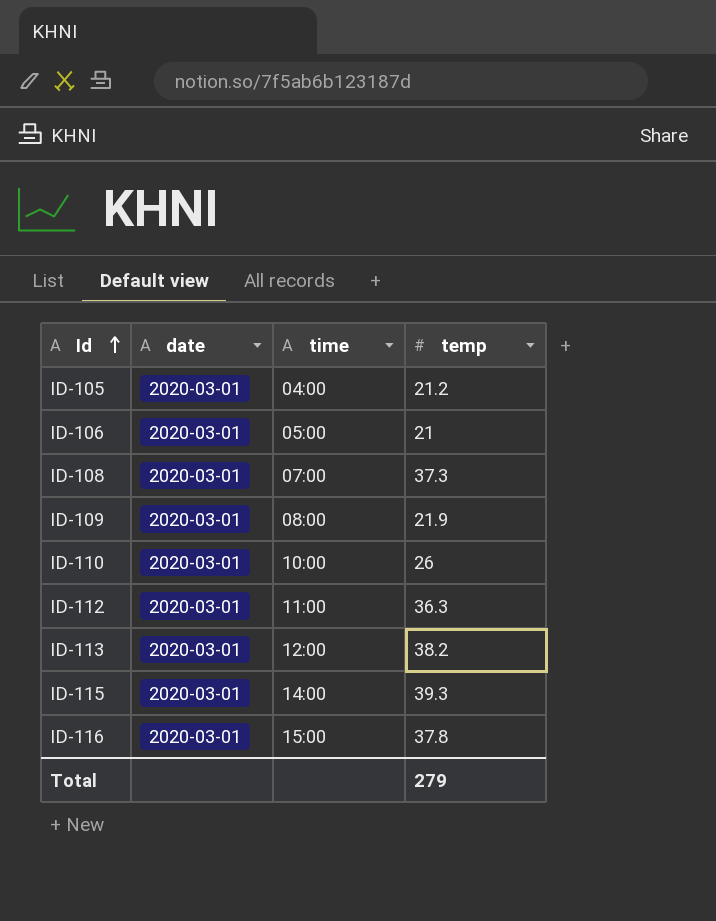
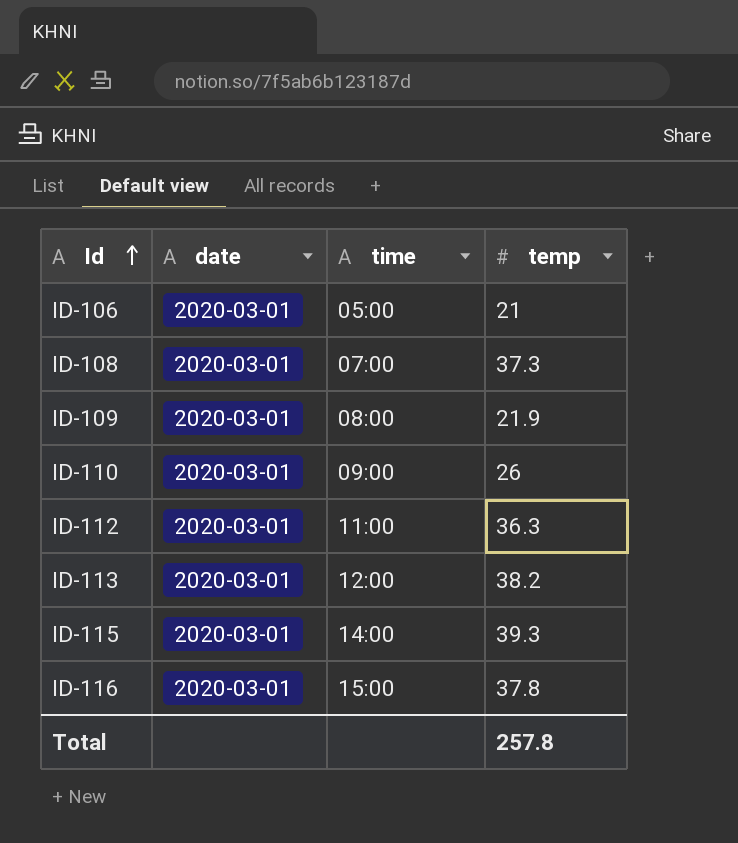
row ID-105: 2020-03-01 | 04:00 | 21.2 -> none
ID-110 | time: 10:00 -> 09:00
Total | temp: 279 -> 257.8

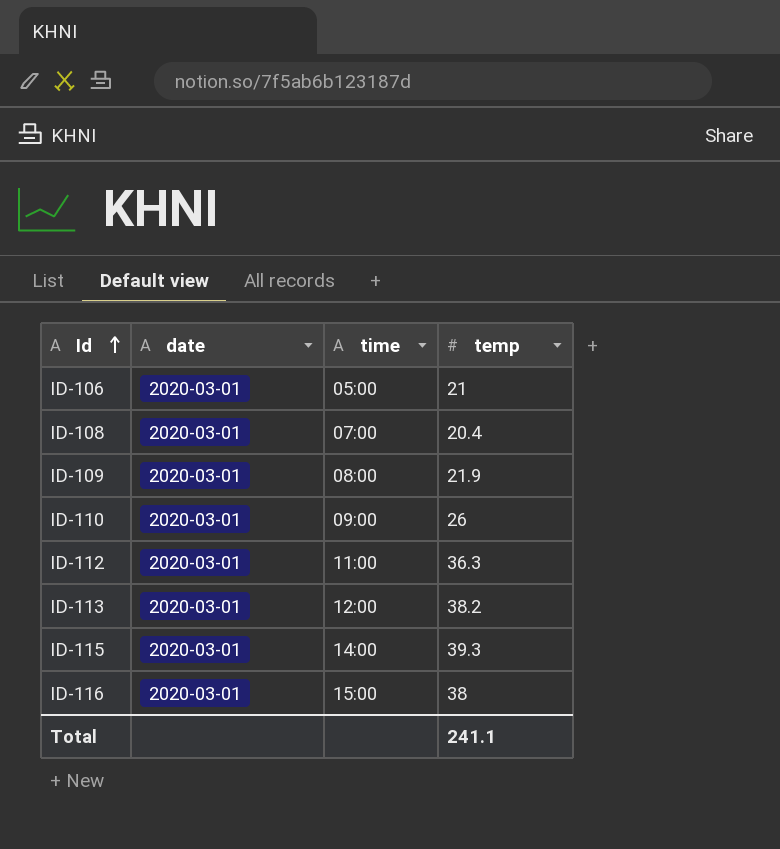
ID-108 | temp: 37.3 -> 20.4
ID-116 | temp: 37.8 -> 38
Total | temp: 257.8 -> 241.1

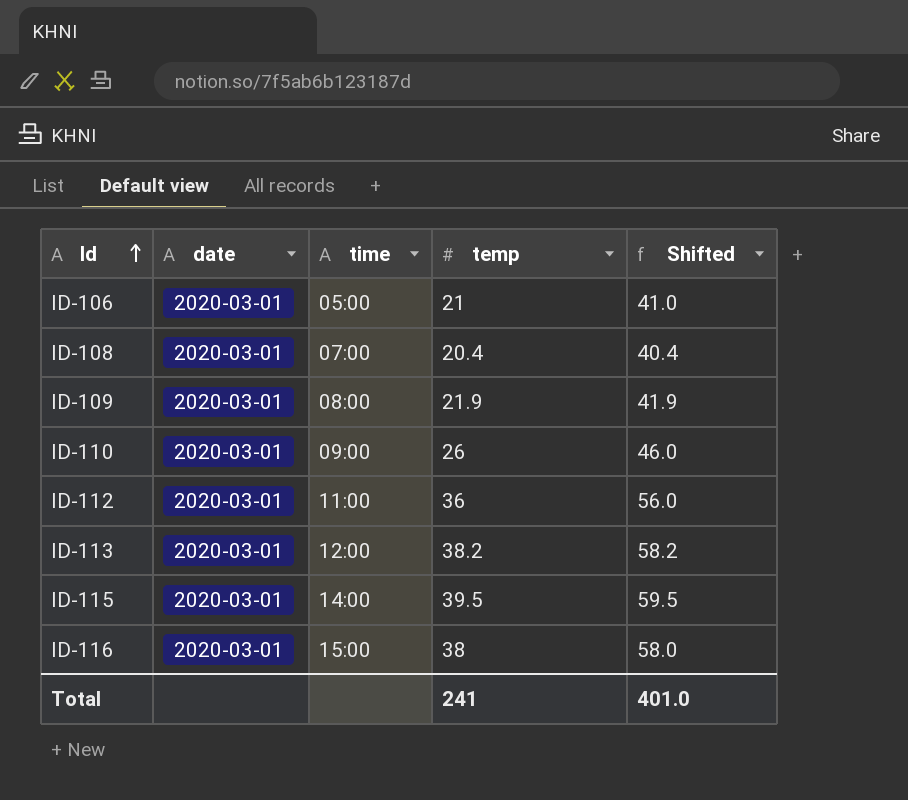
column Shifted | formula: none -> [temp] + 20
ID-112 | temp: 36.3 -> 36
ID-115 | temp: 39.3 -> 39.5
Total | temp: 241.1 -> 241

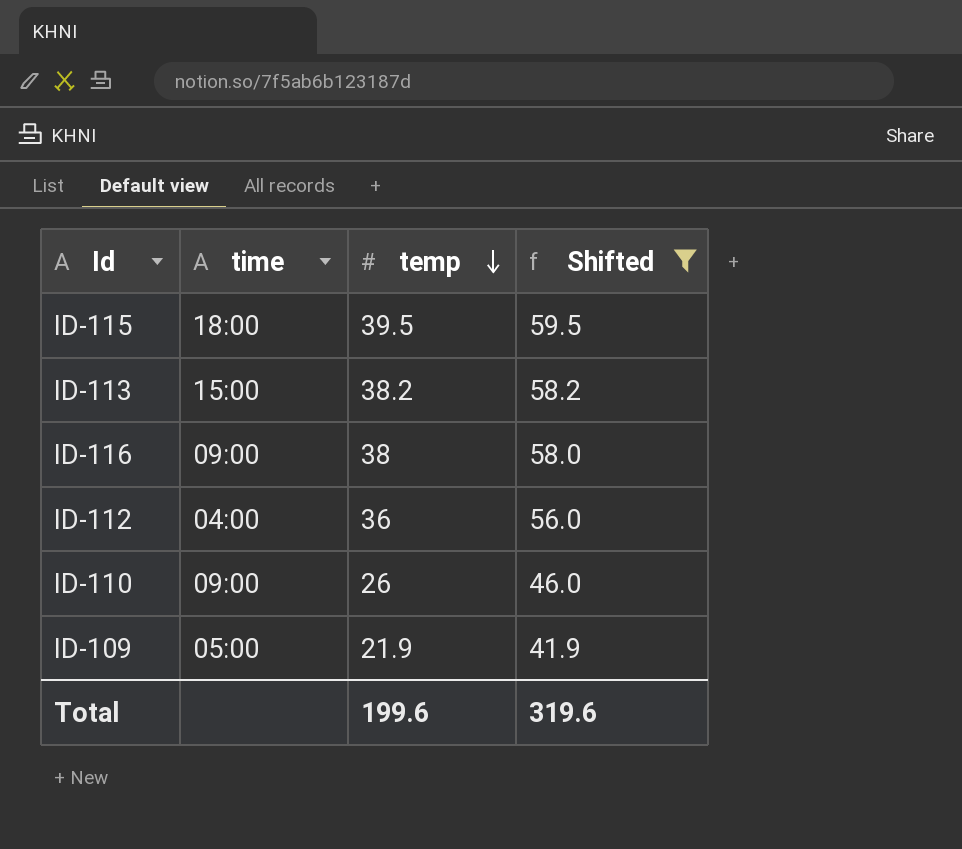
filter: none -> Shifted >= 41.9
row order: Id ascending -> temp descending
column date | position: 2 -> none
ID-115 | time: 14:00 -> 18:00
ID-113 | time: 12:00 -> 15:00
ID-116 | time: 15:00 -> 09:00
ID-112 | time: 11:00 -> 04:00
ID-109 | time: 08:00 -> 05:00
Total | temp: 241 -> 199.6
Total | Shifted: 401.0 -> 319.6

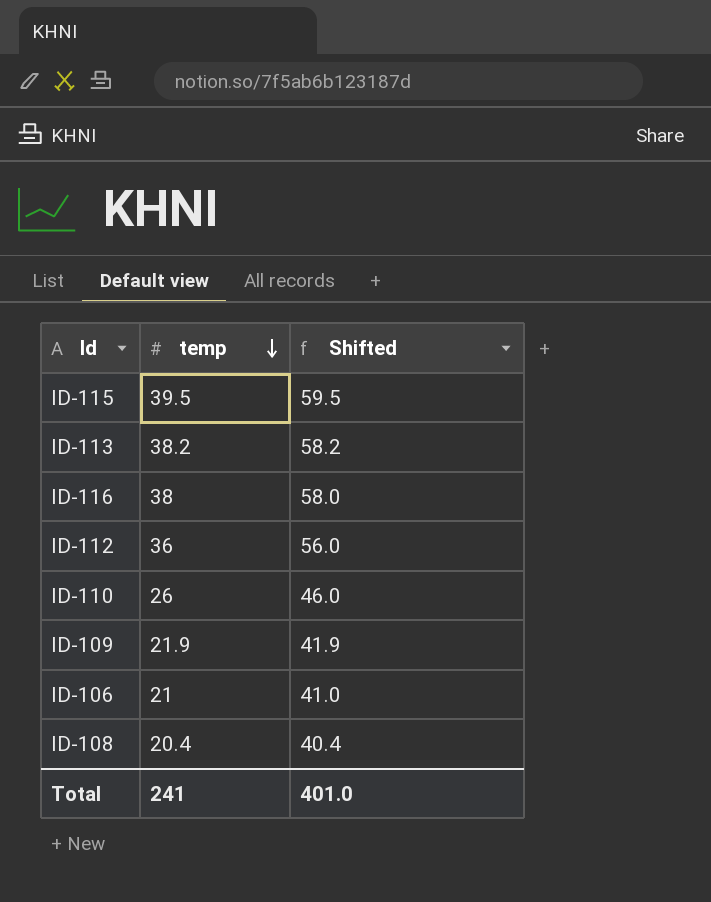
filter: Shifted >= 41.9 -> none
column time | position: 2 -> none
Total | temp: 199.6 -> 241
Total | Shifted: 319.6 -> 401.0

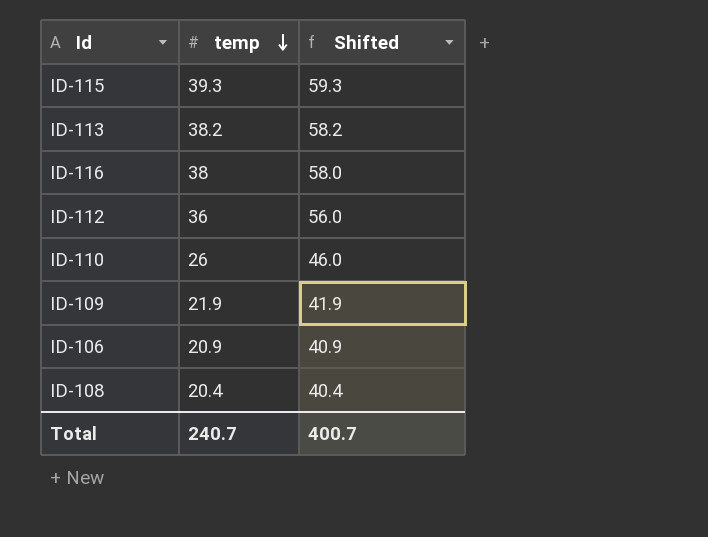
ID-115 | temp: 39.5 -> 39.3
ID-115 | Shifted: 59.5 -> 59.3
ID-106 | temp: 21 -> 20.9
ID-106 | Shifted: 41.0 -> 40.9
Total | temp: 241 -> 240.7
Total | Shifted: 401.0 -> 400.7

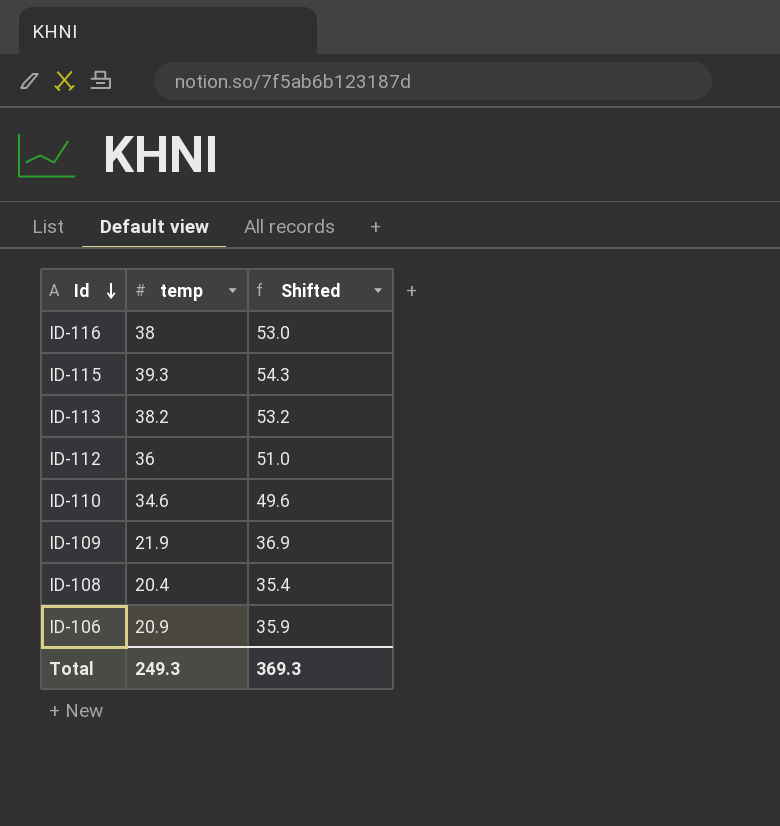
row order: temp descending -> Id descending
column Shifted | formula: [temp] + 20 -> [temp] + 15
ID-110 | temp: 26 -> 34.6
Total | temp: 240.7 -> 249.3
Total | Shifted: 400.7 -> 369.3

